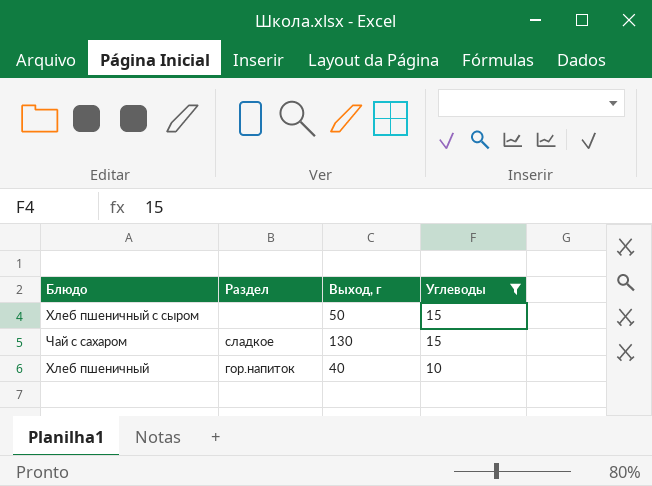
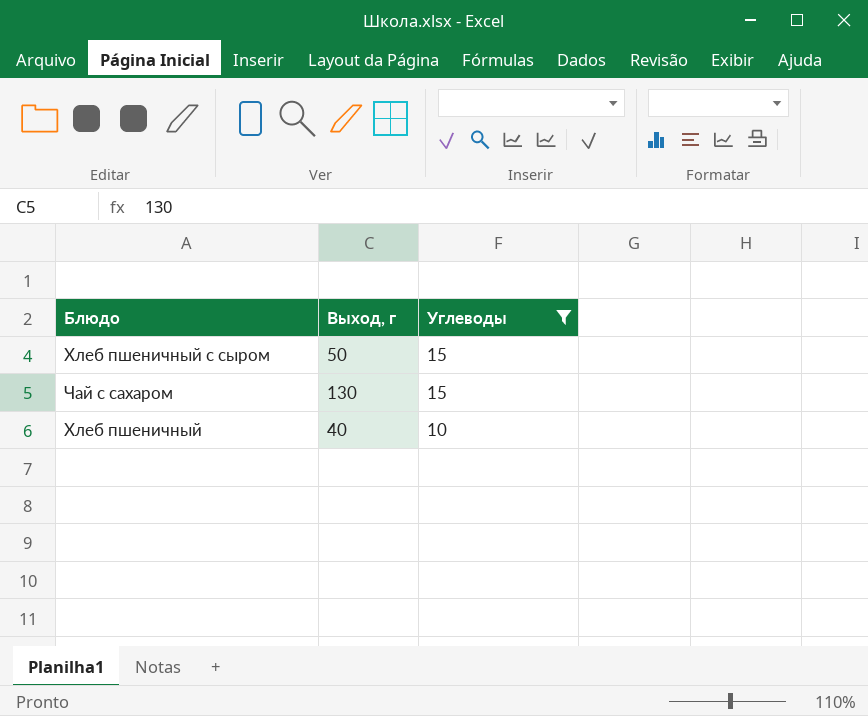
column Раздел | position: 2 -> none

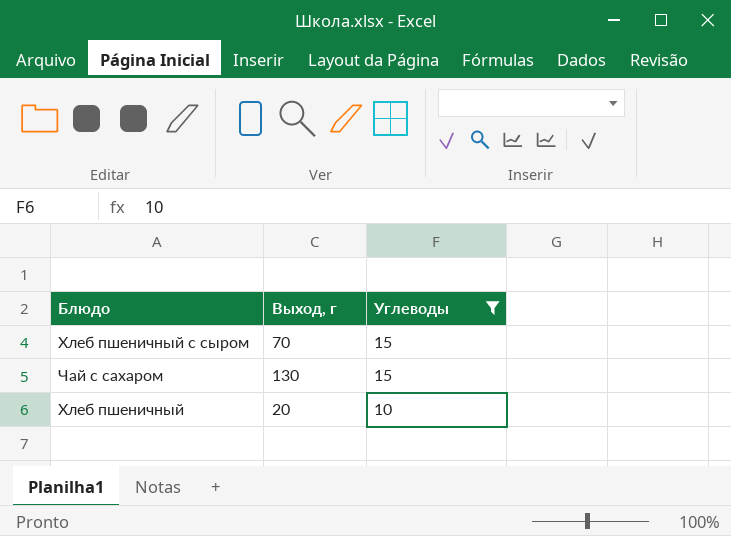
Хлеб пшеничный с сыром | Выход, г: 50 -> 70
Хлеб пшеничный | Выход, г: 40 -> 20

